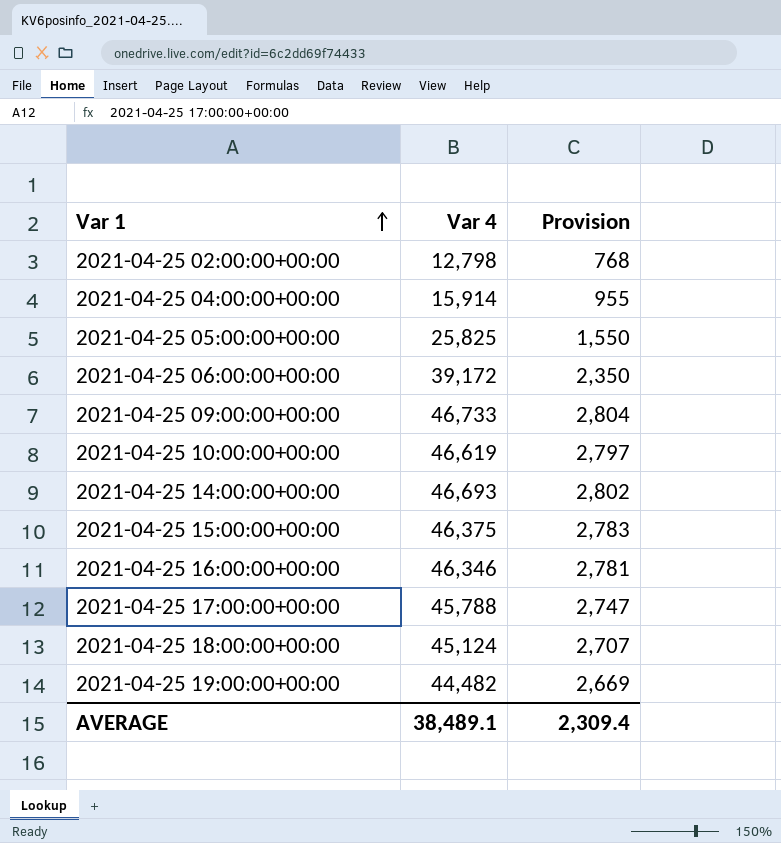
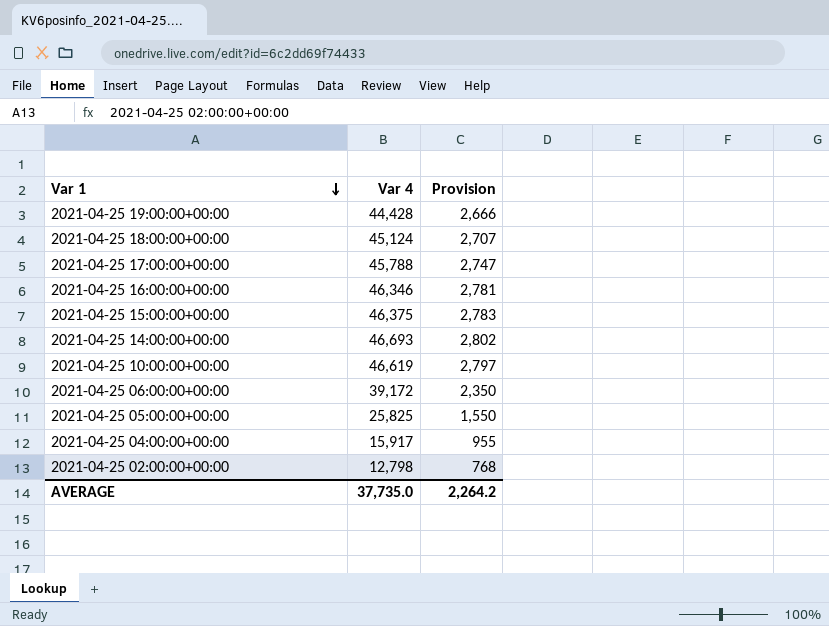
row order: Var 1 ascending -> Var 1 descending
row 2021-04-25 09:00:00+00:00: 46,733 | 2,804 -> none
2021-04-25 19:00:00+00:00 | Var 4: 44,482 -> 44,428
2021-04-25 19:00:00+00:00 | Provision: 2,669 -> 2,666
2021-04-25 04:00:00+00:00 | Var 4: 15,914 -> 15,917
AVERAGE | Var 4: 38,489.1 -> 37,735.0
AVERAGE | Provision: 2,309.4 -> 2,264.2

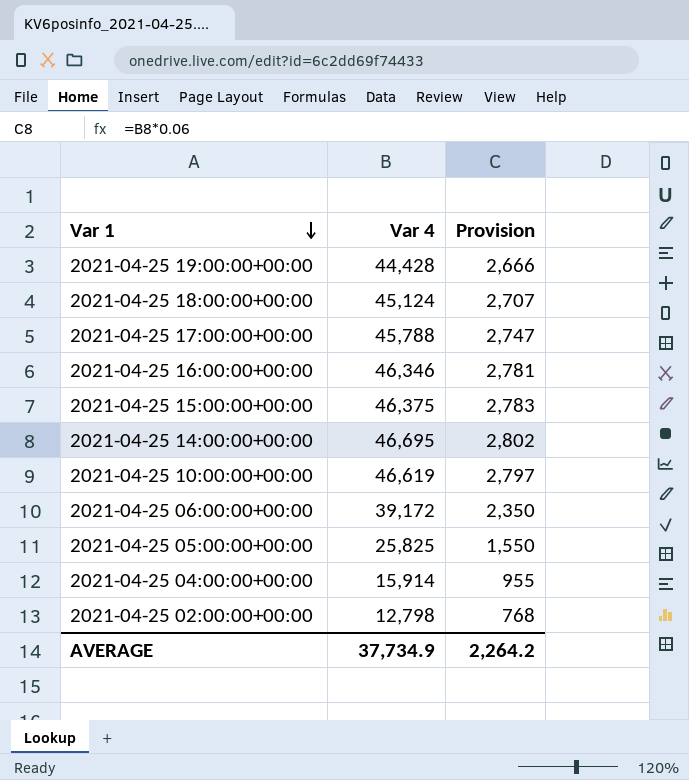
2021-04-25 14:00:00+00:00 | Var 4: 46,693 -> 46,695
2021-04-25 04:00:00+00:00 | Var 4: 15,917 -> 15,914
AVERAGE | Var 4: 37,735.0 -> 37,734.9

